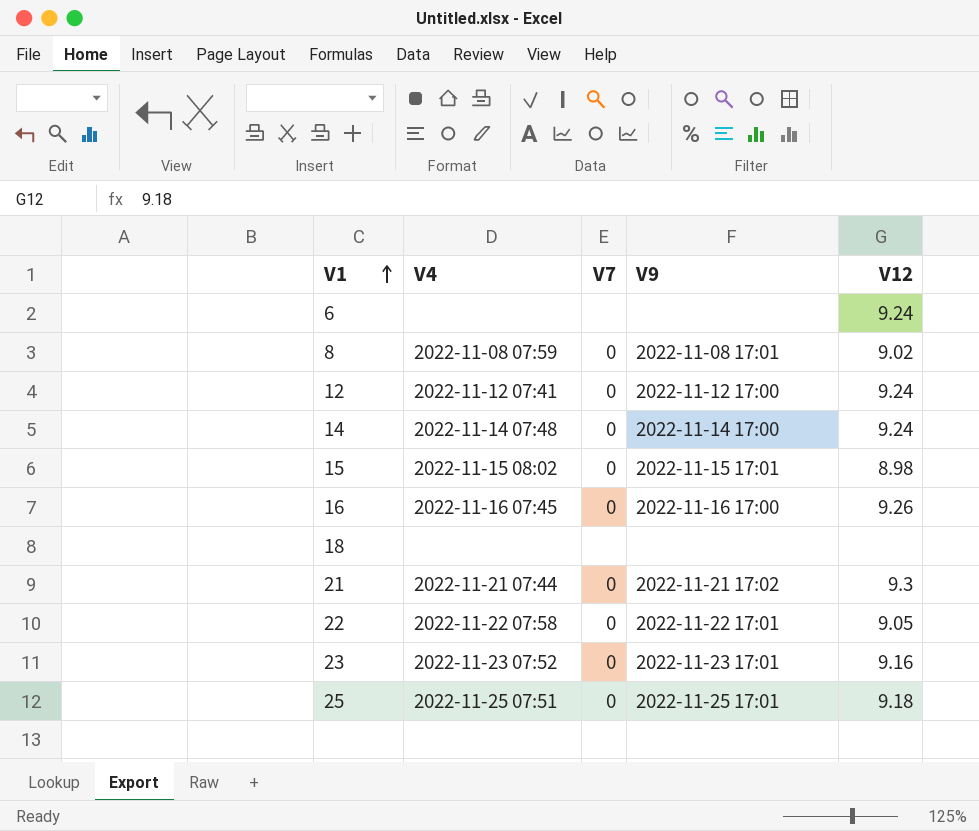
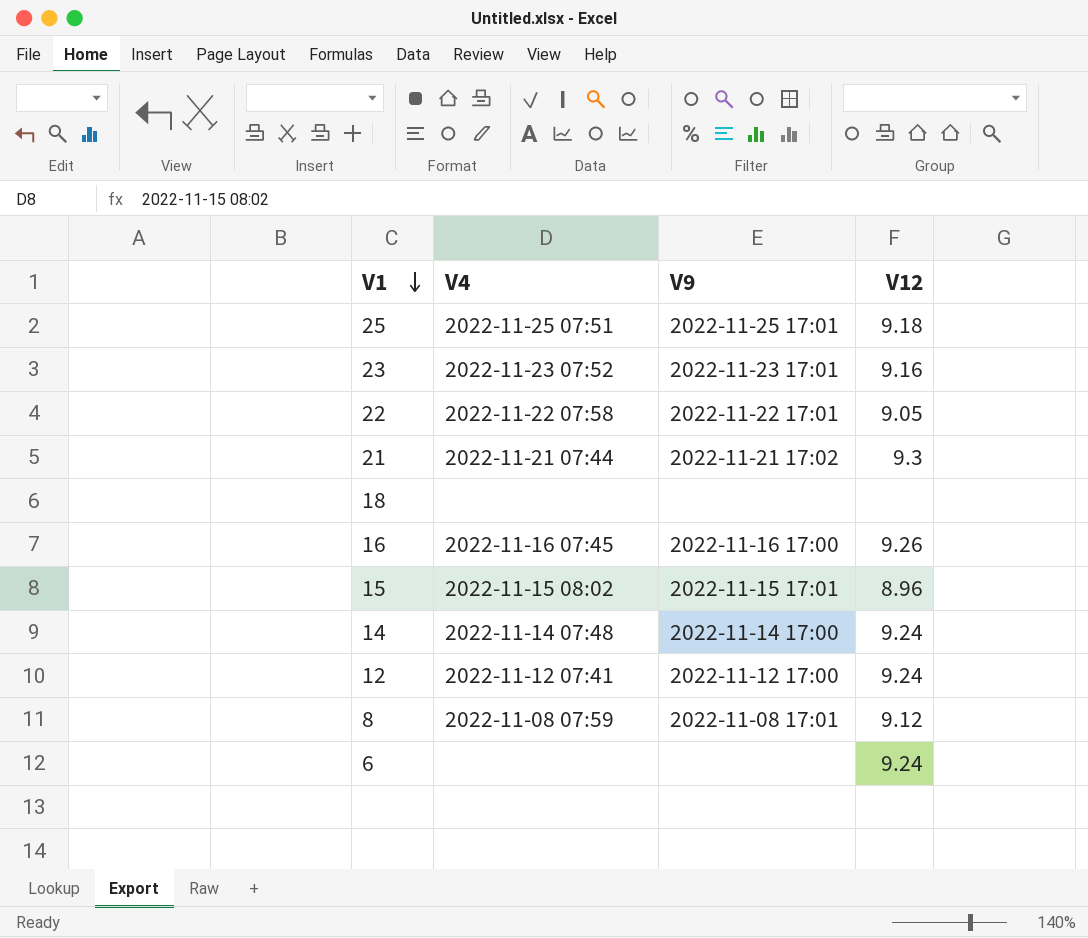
row order: V1 ascending -> V1 descending
column V7 | position: 3 -> none
15 | V12: 8.98 -> 8.96
8 | V12: 9.02 -> 9.12

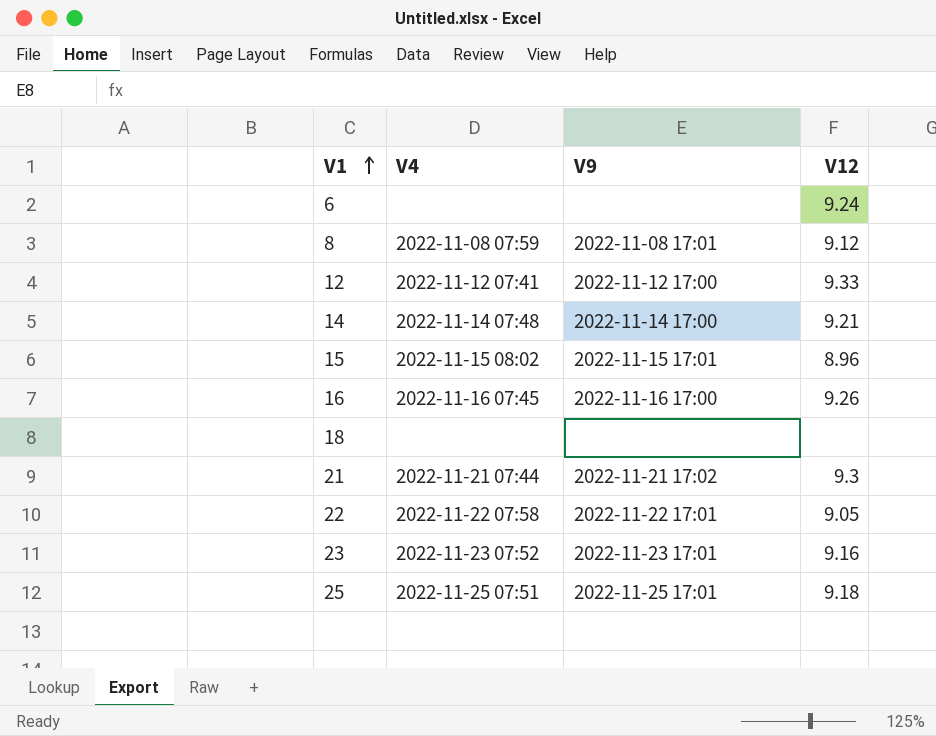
row order: V1 descending -> V1 ascending
12 | V12: 9.24 -> 9.33
14 | V12: 9.24 -> 9.21

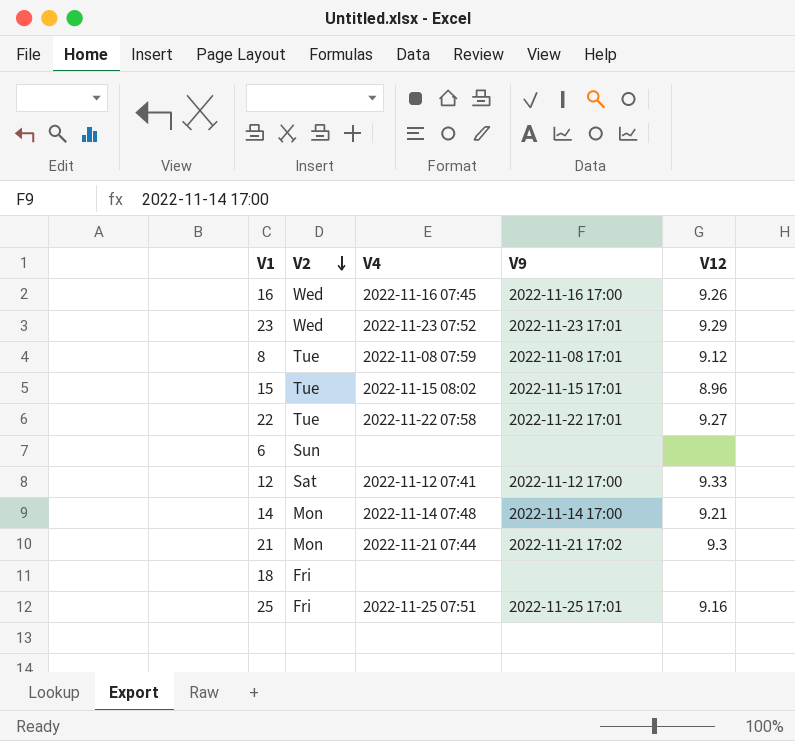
row order: V1 ascending -> V2 descending
column V2 | position: none -> 2
23 | V12: 9.16 -> 9.29
22 | V12: 9.05 -> 9.27
6 | V12: 9.24 -> none
25 | V12: 9.18 -> 9.16

